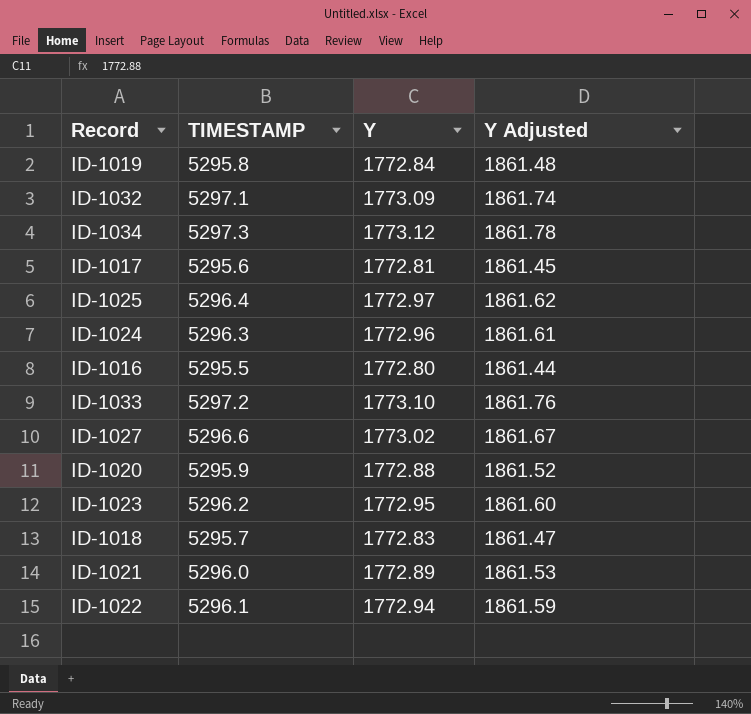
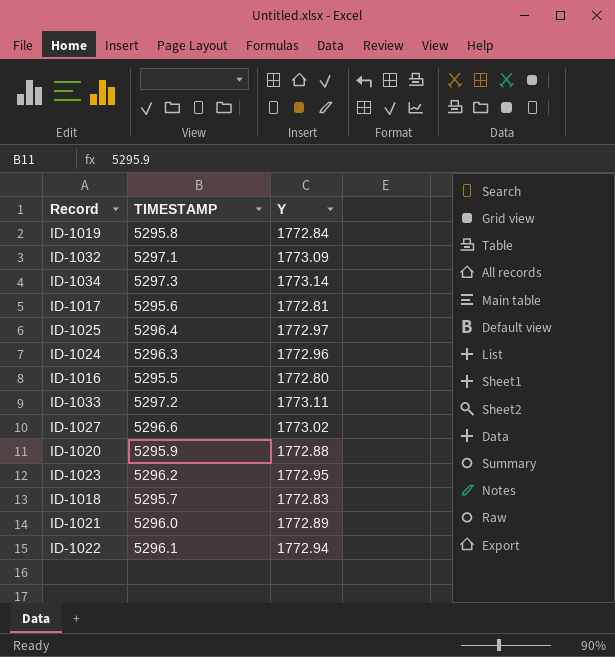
column Y Adjusted | formula: [Y] * 1.05 -> none
ID-1034 | Y: 1773.12 -> 1773.14
ID-1033 | Y: 1773.10 -> 1773.11

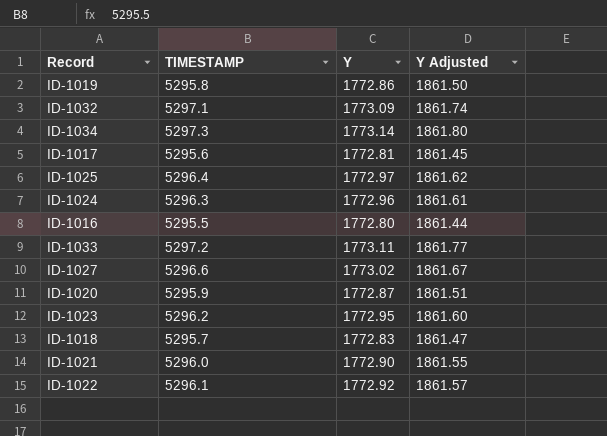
column Y Adjusted | formula: none -> [Y] * 1.05
ID-1019 | Y: 1772.84 -> 1772.86
ID-1020 | Y: 1772.88 -> 1772.87
ID-1021 | Y: 1772.89 -> 1772.90
ID-1022 | Y: 1772.94 -> 1772.92

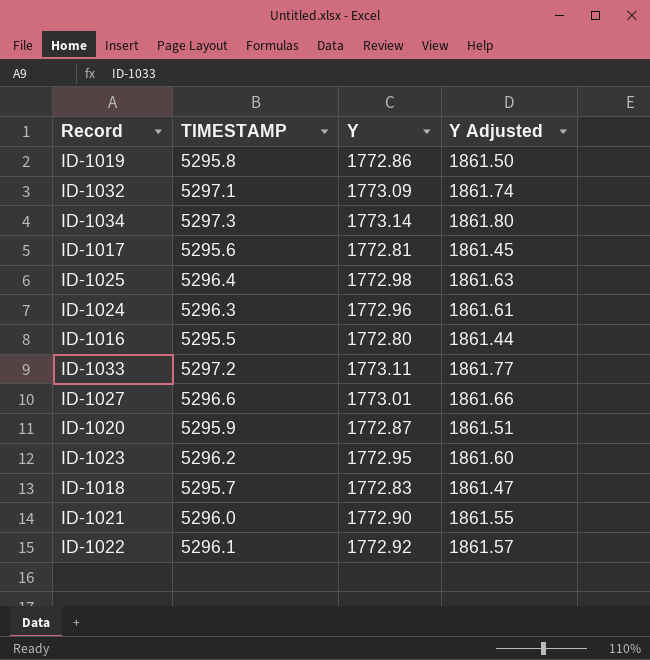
ID-1025 | Y: 1772.97 -> 1772.98
ID-1025 | Y Adjusted: 1861.62 -> 1861.63
ID-1027 | Y: 1773.02 -> 1773.01
ID-1027 | Y Adjusted: 1861.67 -> 1861.66

